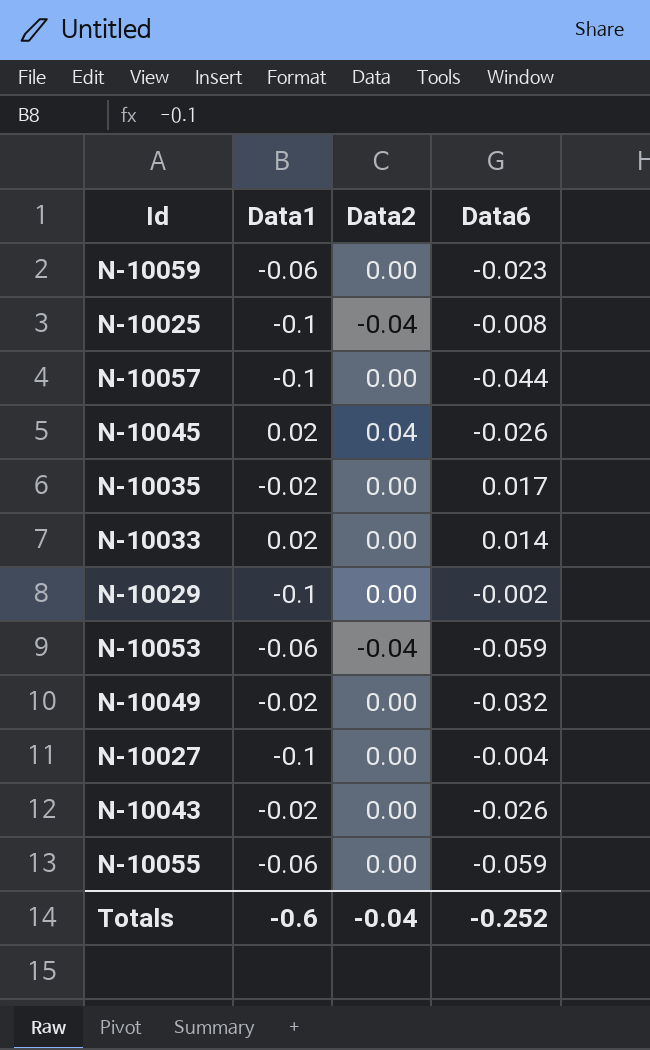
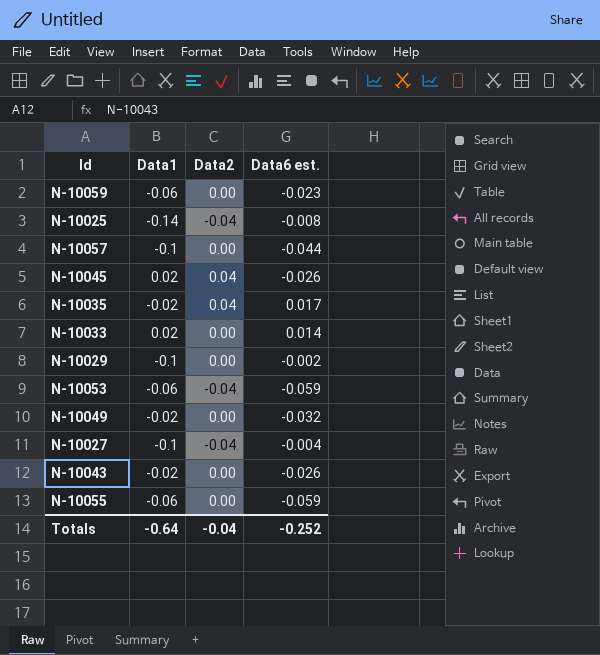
column name: Data6 -> Data6 est.
N-10025 | Data1: -0.1 -> -0.14
N-10035 | Data2: 0.00 -> 0.04
N-10027 | Data2: 0.00 -> -0.04
Totals | Data1: -0.6 -> -0.64

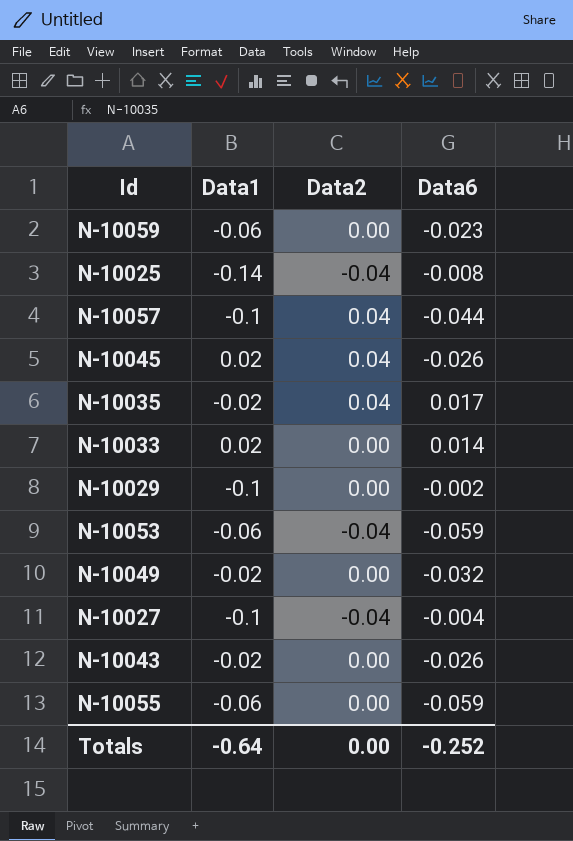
column name: Data6 est. -> Data6
N-10057 | Data2: 0.00 -> 0.04
Totals | Data2: -0.04 -> 0.00

